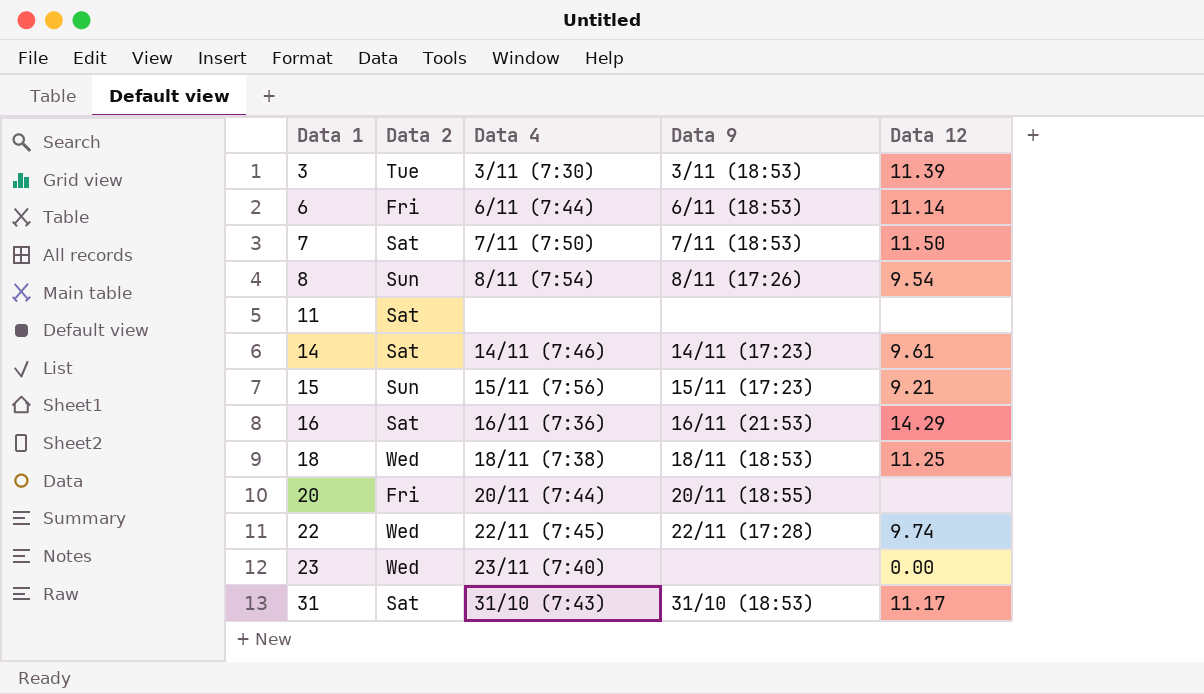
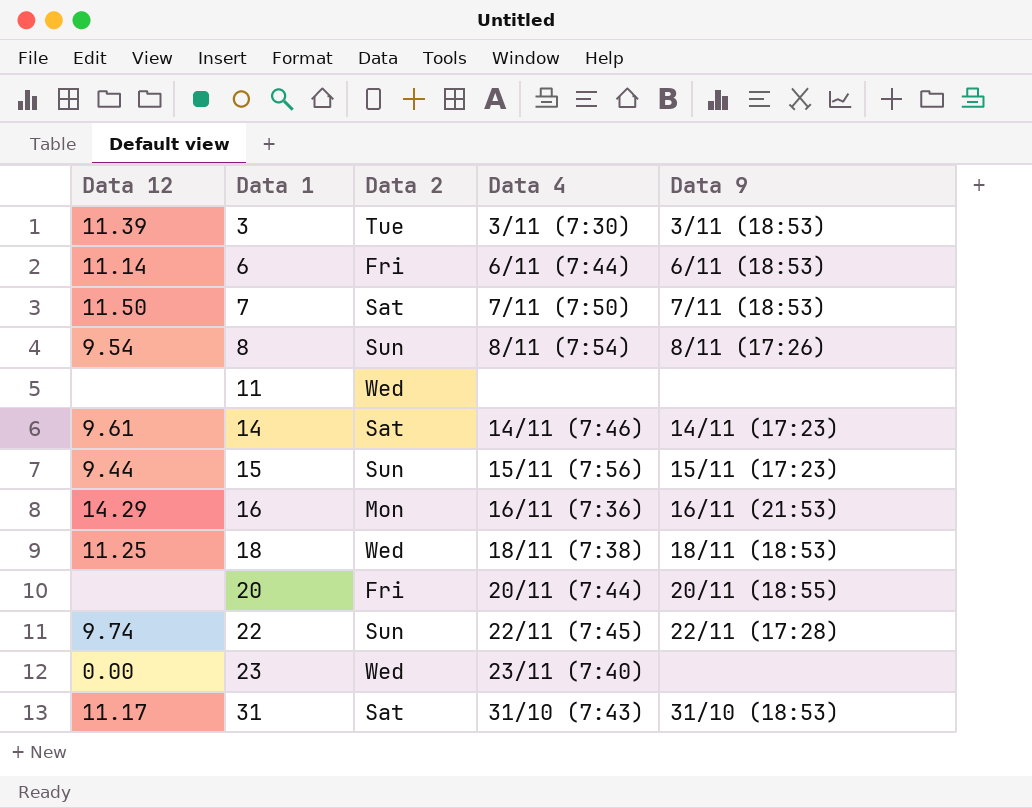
column Data 12 | position: 5 -> 1
11 | Data 2: Sat -> Wed
15 | Data 12: 9.21 -> 9.44
16 | Data 2: Sat -> Mon
22 | Data 2: Wed -> Sun

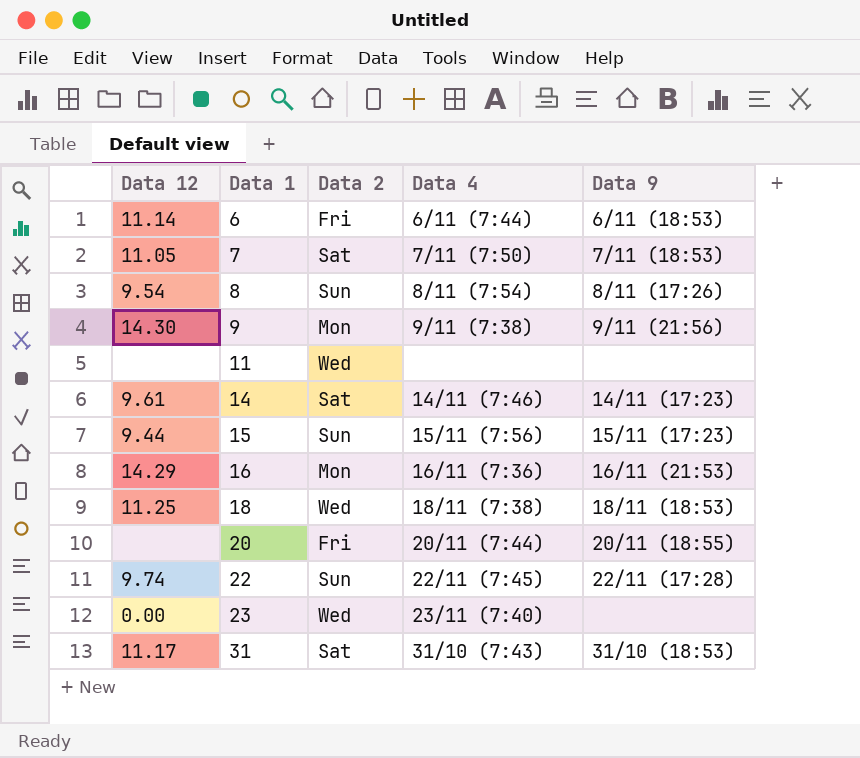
row 3: 11.39 | Tue | 3/11 (7:30) | 3/11 (18:53) -> none
7 | Data 12: 11.50 -> 11.05
row 9: none -> 14.30 | Mon | 9/11 (7:38) | 9/11 (21:56)

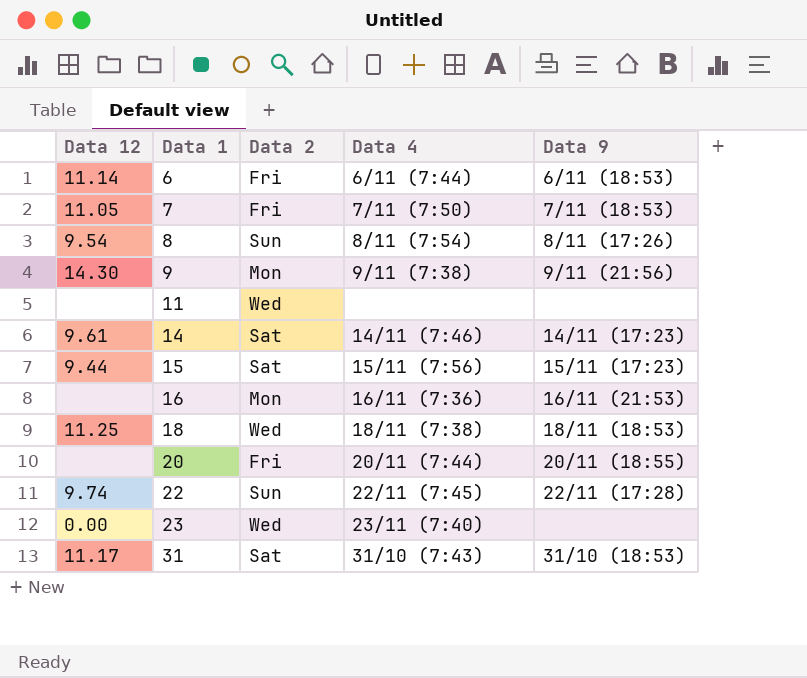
7 | Data 2: Sat -> Fri
15 | Data 2: Sun -> Sat
16 | Data 12: 14.29 -> none

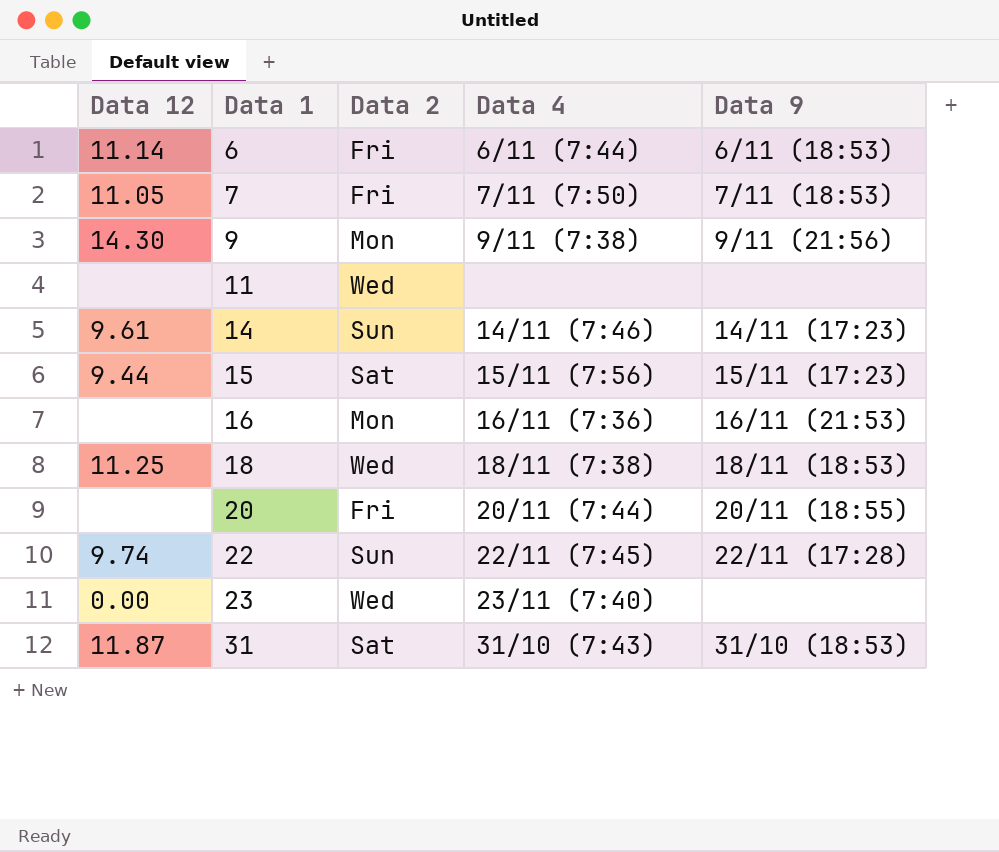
row 8: 9.54 | Sun | 8/11 (7:54) | 8/11 (17:26) -> none
14 | Data 2: Sat -> Sun
31 | Data 12: 11.17 -> 11.87

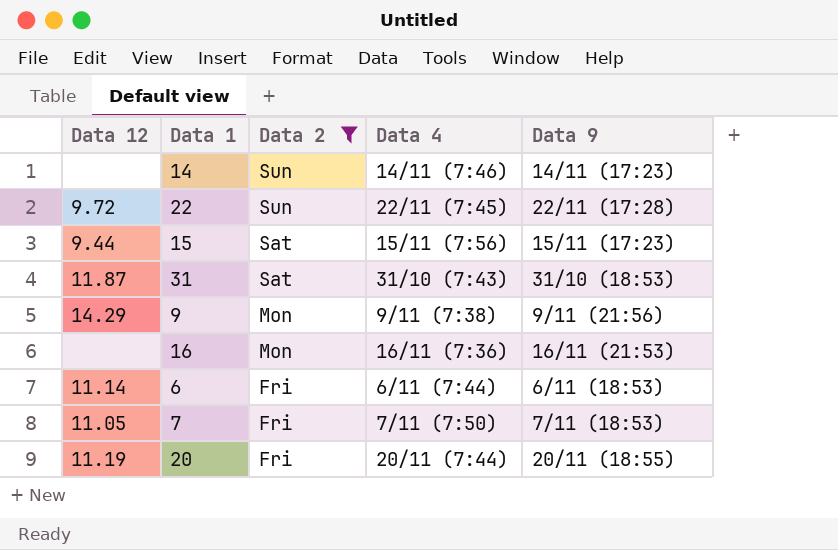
filter: none -> Data 2 != Wed
row order: Data 1 ascending -> Data 2 descending
14 | Data 12: 9.61 -> none
22 | Data 12: 9.74 -> 9.72
9 | Data 12: 14.30 -> 14.29
20 | Data 12: none -> 11.19

